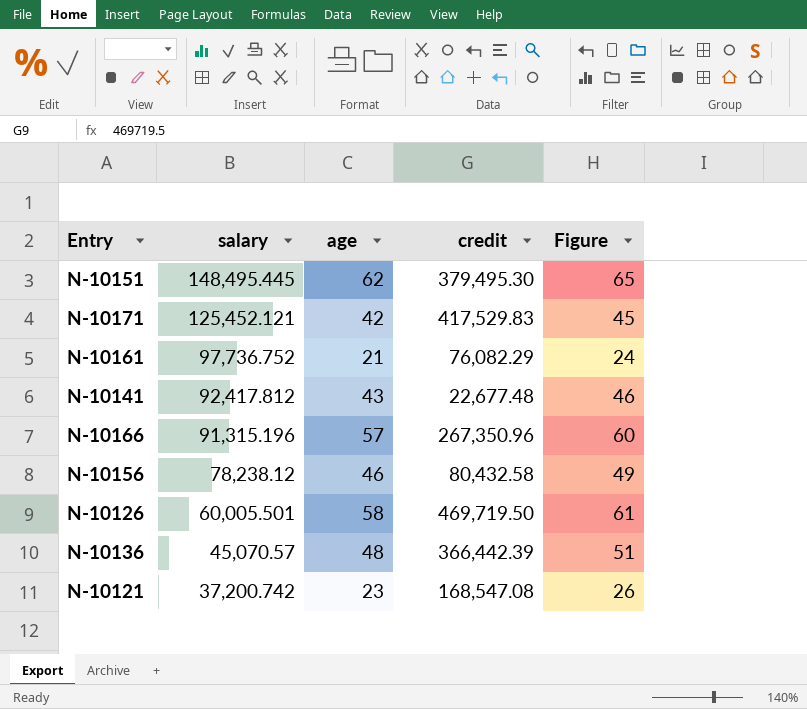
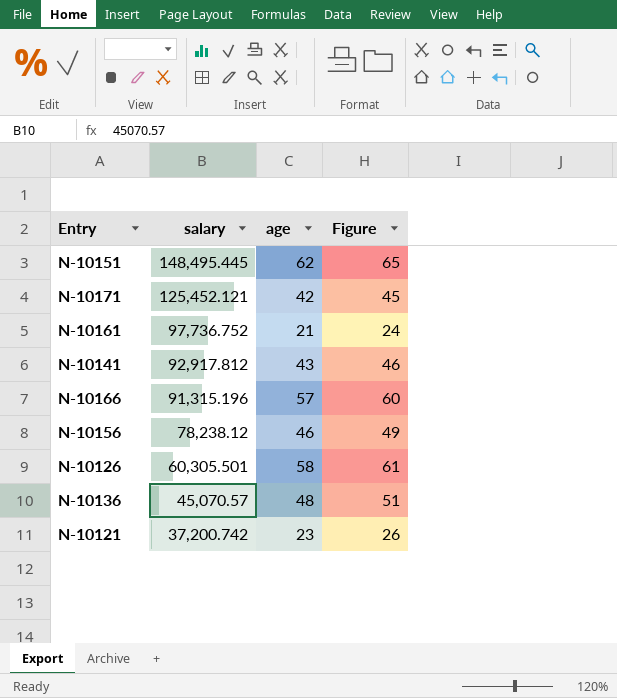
column credit | position: 4 -> none
N-10141 | salary: 92,417.812 -> 92,917.812
N-10126 | salary: 60,005.501 -> 60,305.501

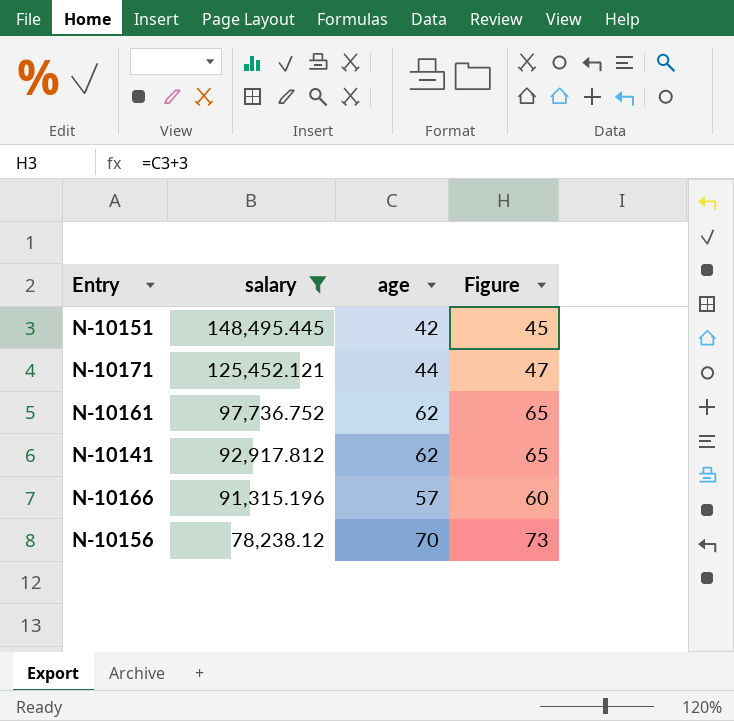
filter: none -> salary >= 78,238.12
N-10151 | age: 62 -> 42
N-10151 | Figure: 65 -> 45
N-10171 | age: 42 -> 44
N-10171 | Figure: 45 -> 47
N-10161 | age: 21 -> 62
N-10161 | Figure: 24 -> 65
N-10141 | age: 43 -> 62
N-10141 | Figure: 46 -> 65
N-10156 | age: 46 -> 70
N-10156 | Figure: 49 -> 73

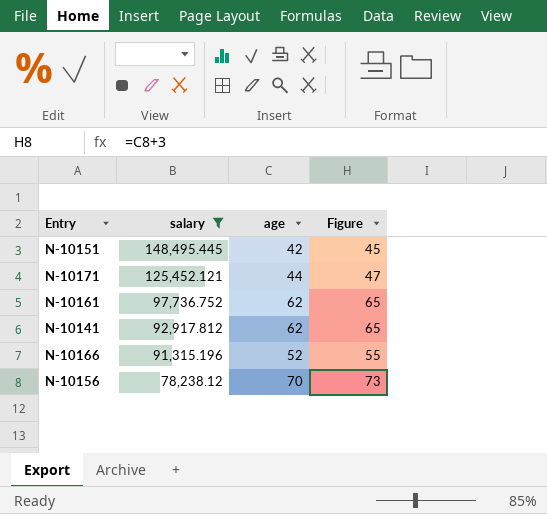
N-10166 | age: 57 -> 52
N-10166 | Figure: 60 -> 55

